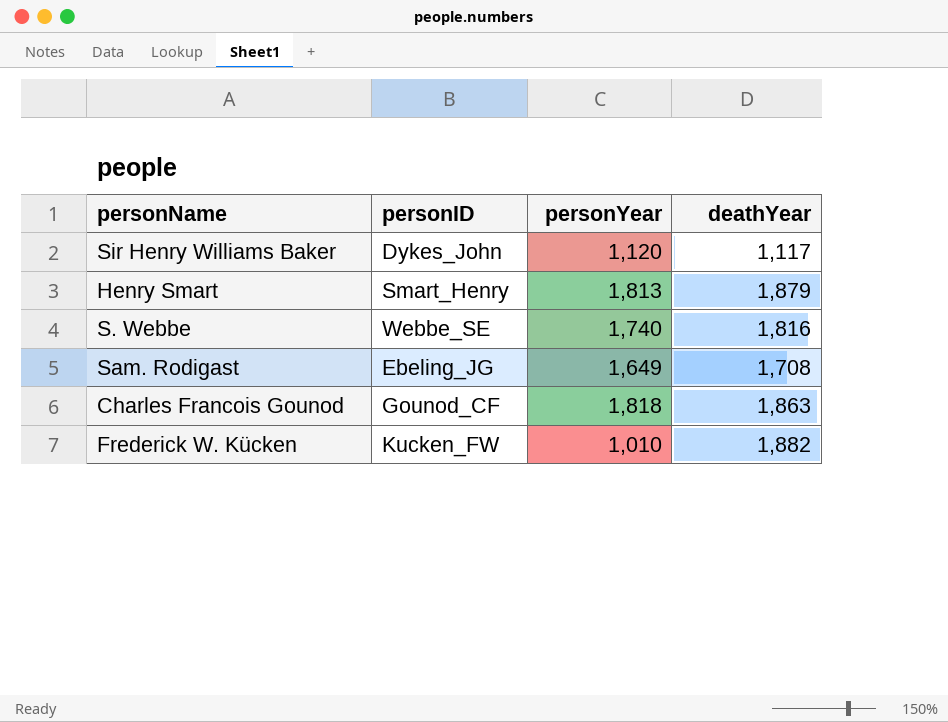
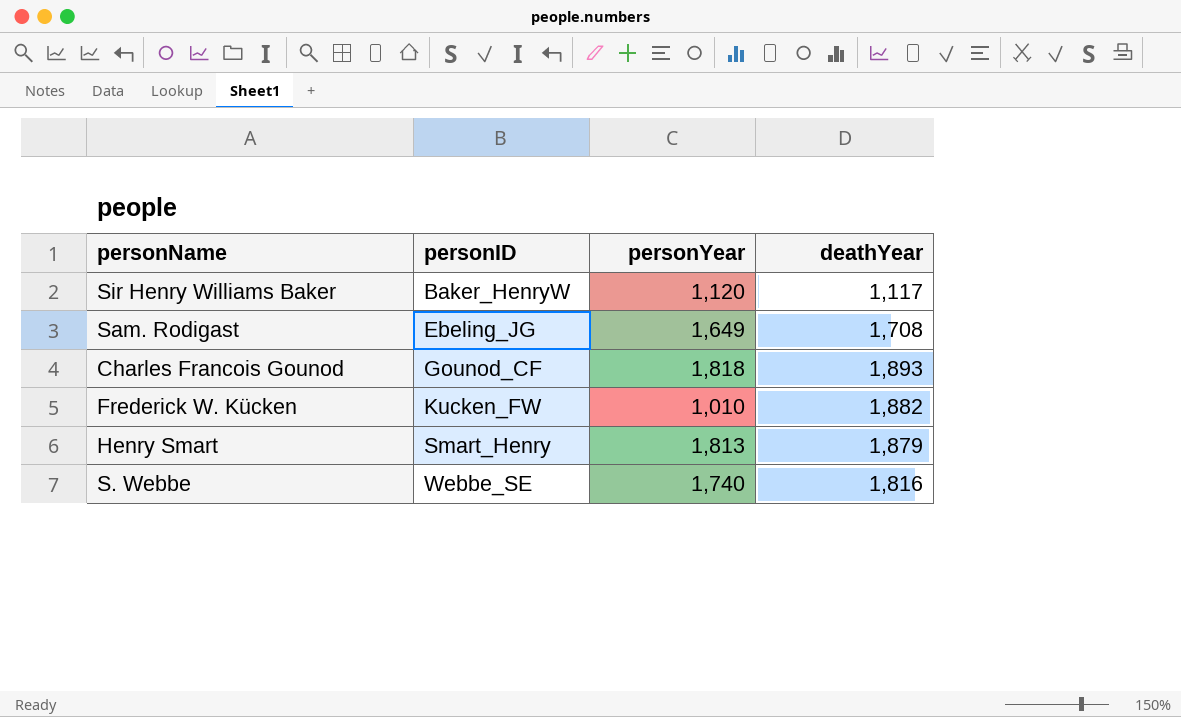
row order: none -> personID ascending
Sir Henry Williams Baker | personID: Dykes_John -> Baker_HenryW
Charles Francois Gounod | deathYear: 1,863 -> 1,893

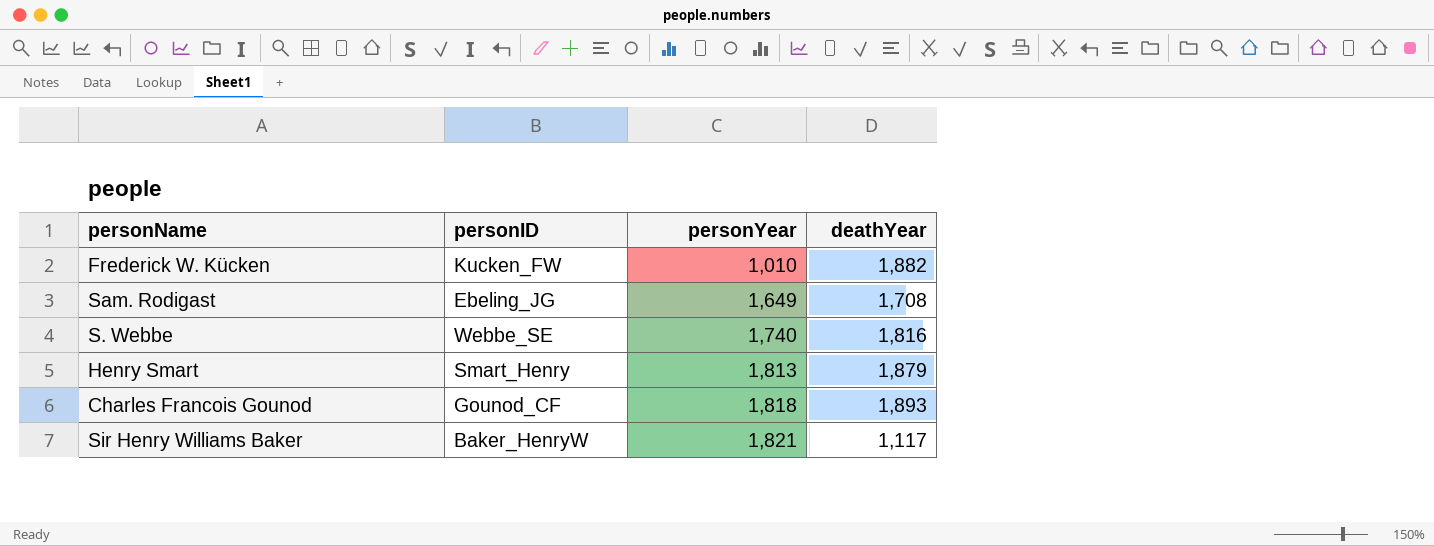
row order: personID ascending -> personYear ascending
Sir Henry Williams Baker | personYear: 1,120 -> 1,821

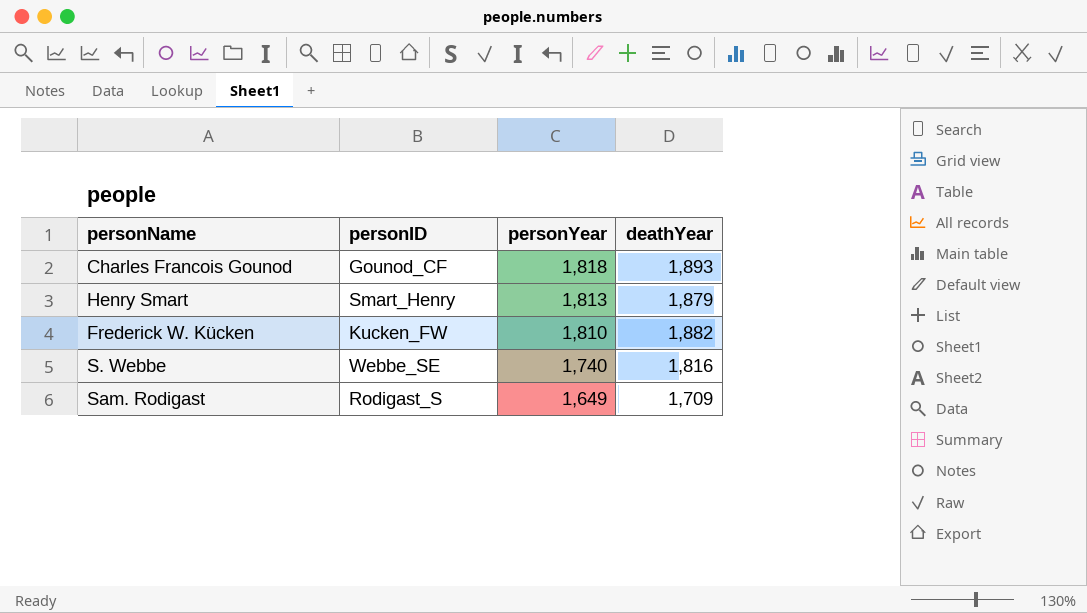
row order: personYear ascending -> personYear descending
row Sir Henry Williams Baker: Baker_HenryW | 1,821 | 1,117 -> none
Frederick W. Kücken | personYear: 1,010 -> 1,810
Sam. Rodigast | personID: Ebeling_JG -> Rodigast_S
Sam. Rodigast | deathYear: 1,708 -> 1,709

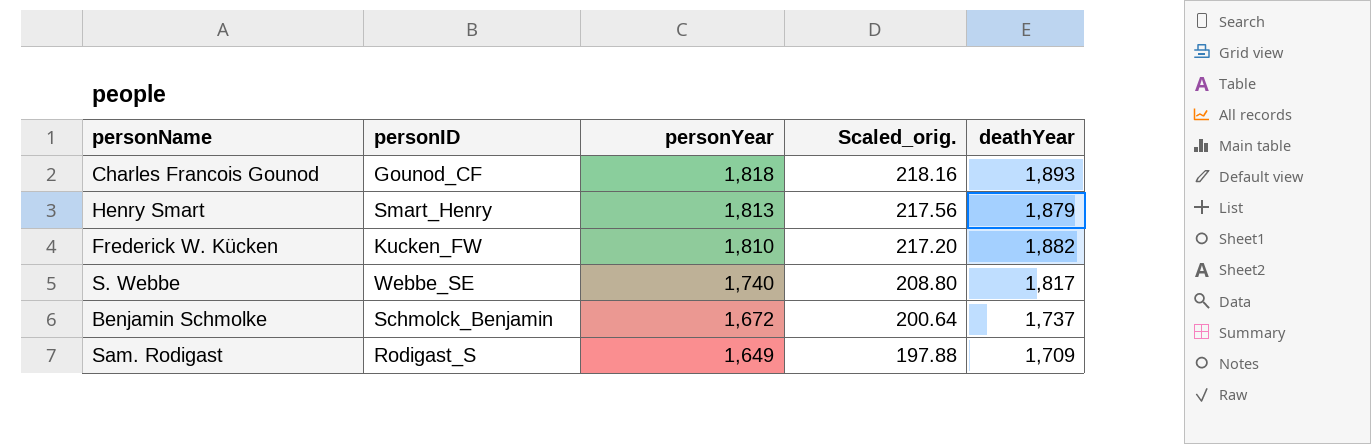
column Scaled_orig. | formula: none -> [personYear] * 0.12
S. Webbe | deathYear: 1,816 -> 1,817
row Benjamin Schmolke: none -> Schmolck_Benjamin | 1,672 | 200.64 | 1,737

